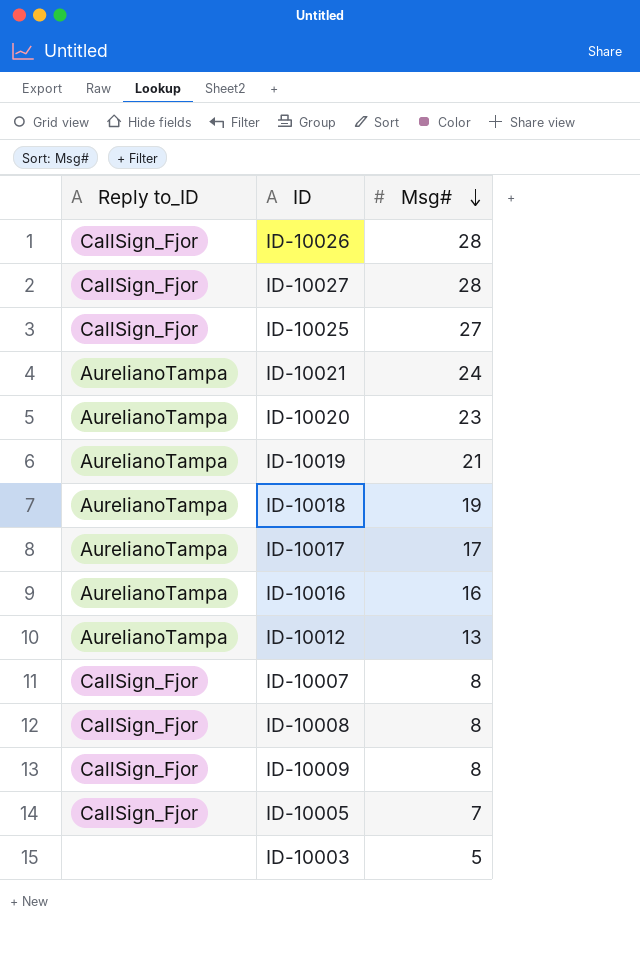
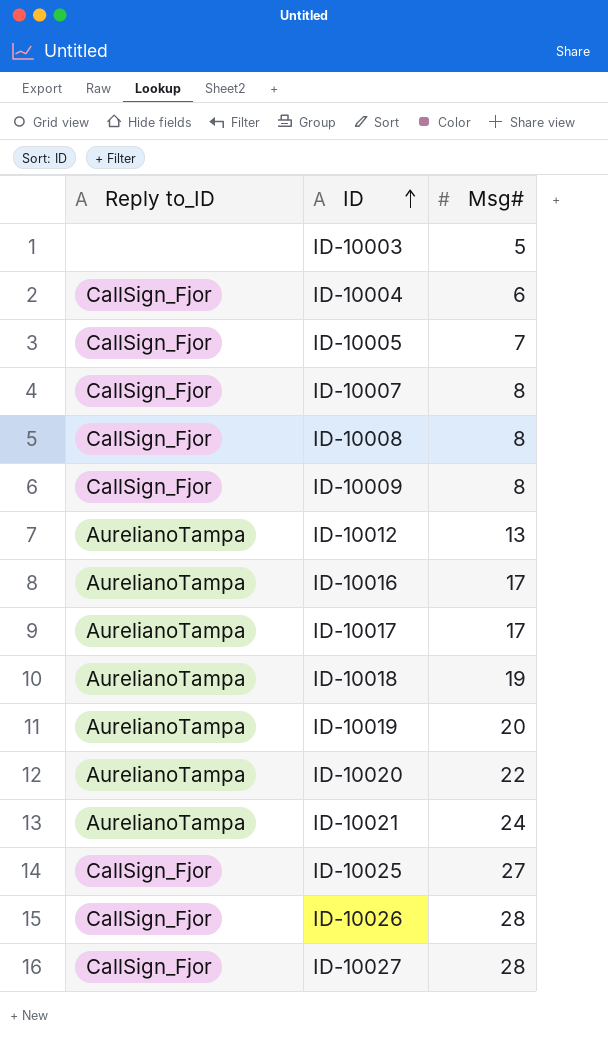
row order: Msg# descending -> ID ascending
row ID-10004: none -> CallSign_Fjor | 6
ID-10016 | Msg#: 16 -> 17
ID-10019 | Msg#: 21 -> 20
ID-10020 | Msg#: 23 -> 22

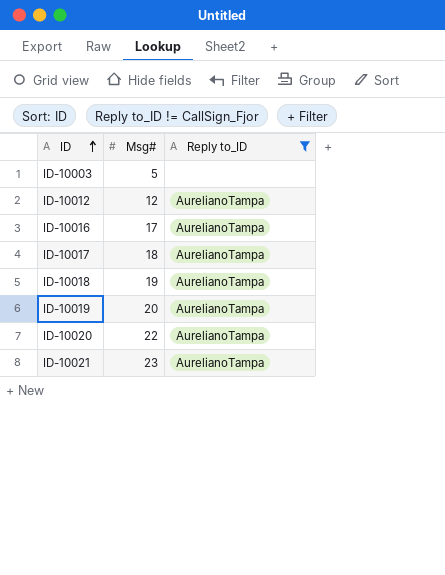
filter: none -> Reply to_ID != CallSign_Fjor
column Reply to_ID | position: 1 -> 3
ID-10012 | Msg#: 13 -> 12
ID-10017 | Msg#: 17 -> 18
ID-10021 | Msg#: 24 -> 23

